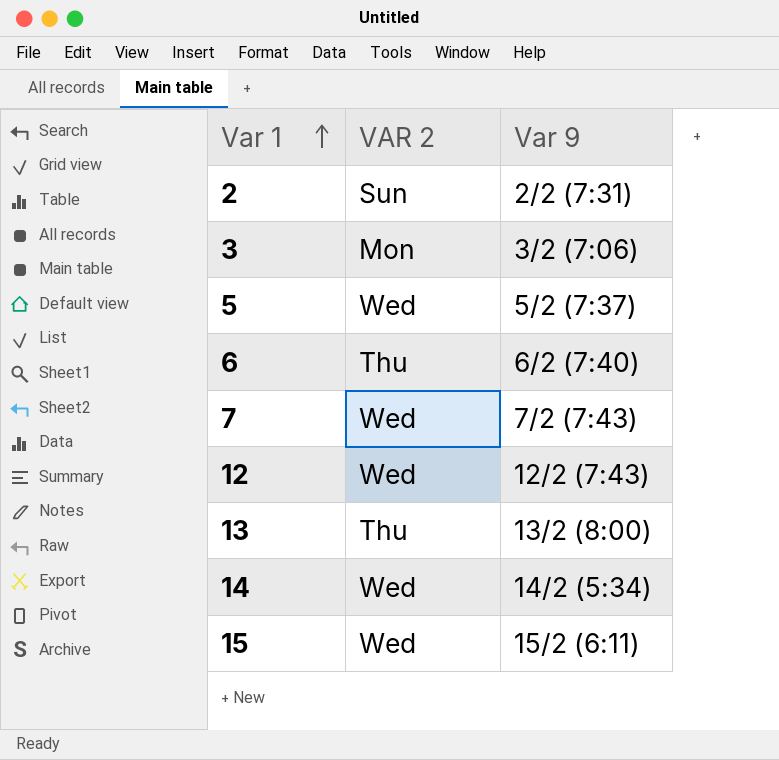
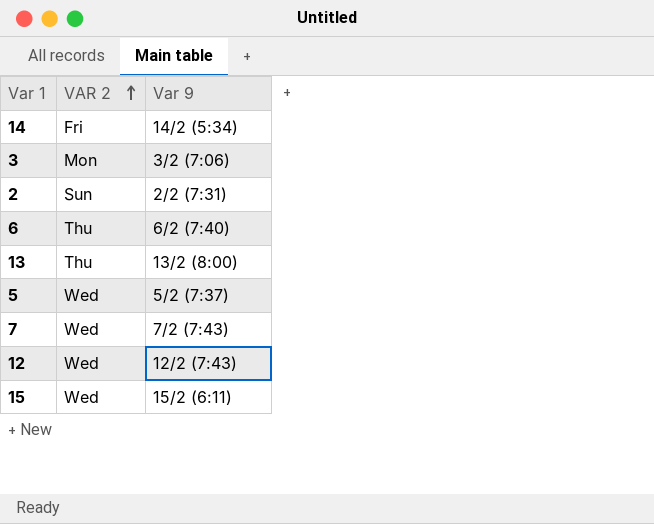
row order: Var 1 ascending -> VAR 2 ascending
14 | VAR 2: Wed -> Fri

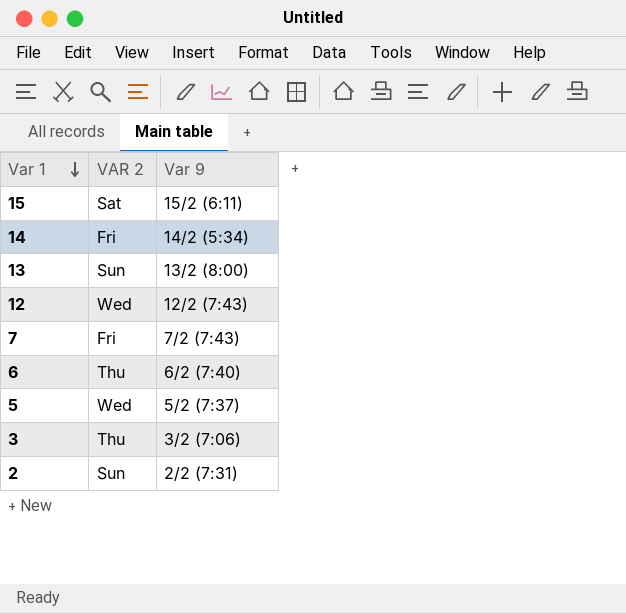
row order: VAR 2 ascending -> Var 1 descending
15 | VAR 2: Wed -> Sat
13 | VAR 2: Thu -> Sun
7 | VAR 2: Wed -> Fri
3 | VAR 2: Mon -> Thu

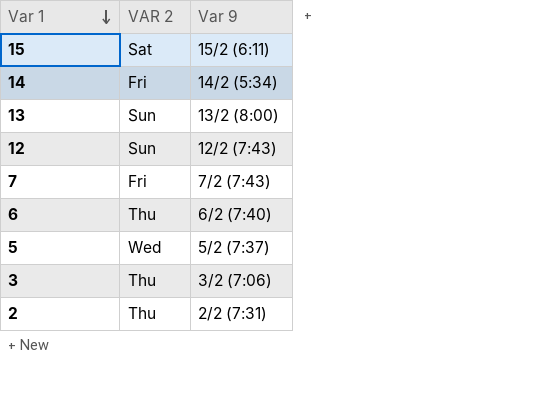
12 | VAR 2: Wed -> Sun
2 | VAR 2: Sun -> Thu

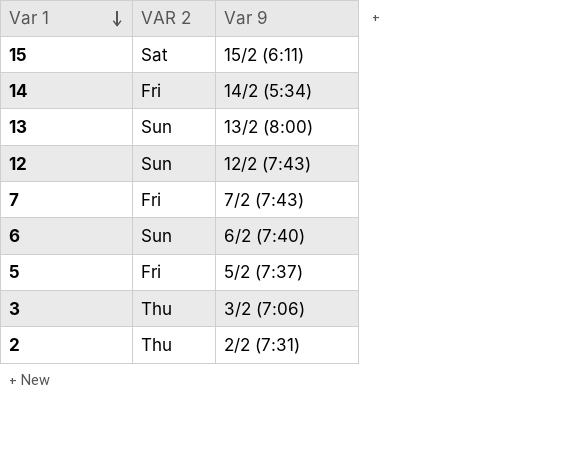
6 | VAR 2: Thu -> Sun
5 | VAR 2: Wed -> Fri

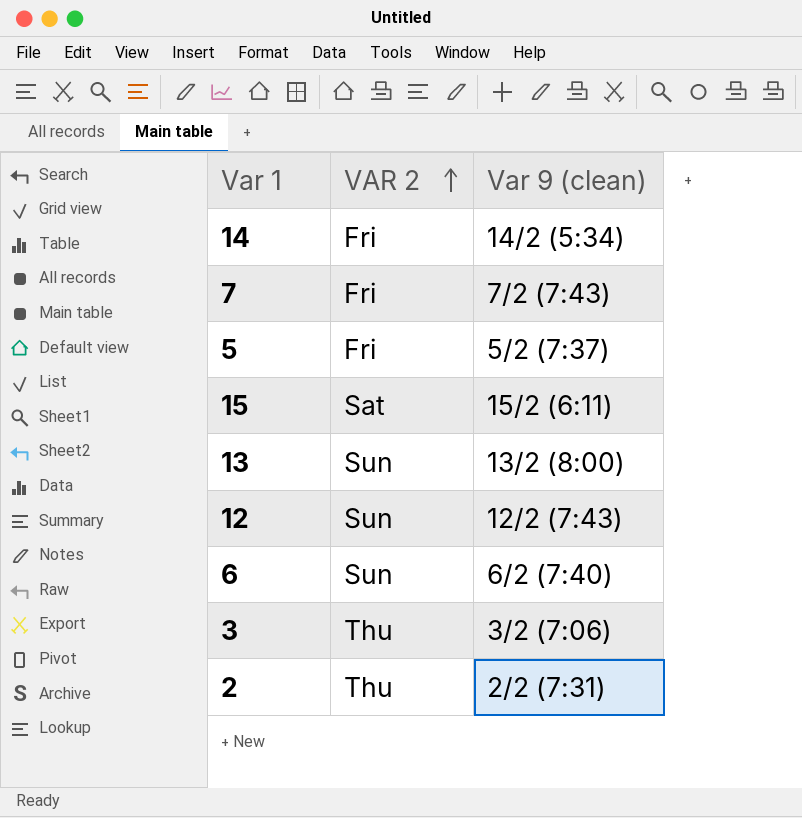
row order: Var 1 descending -> VAR 2 ascending
column name: Var 9 -> Var 9 (clean)

